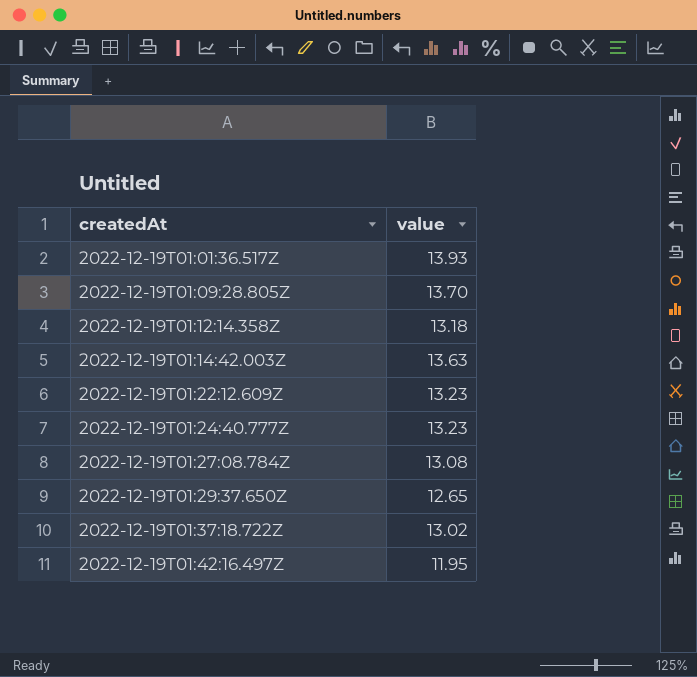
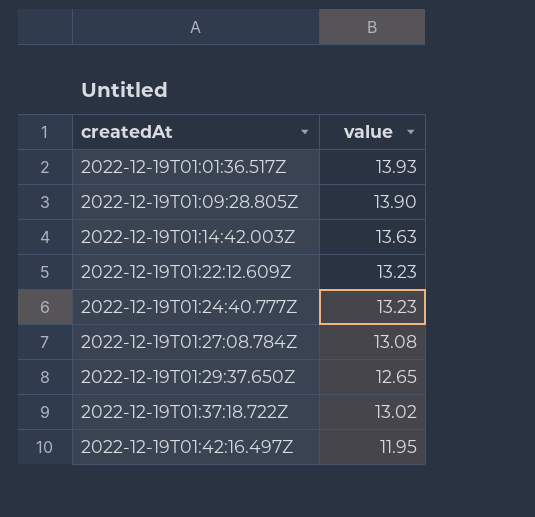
row 2022-12-19T01:12:14.358Z: 13.18 -> none
2022-12-19T01:09:28.805Z | value: 13.70 -> 13.90

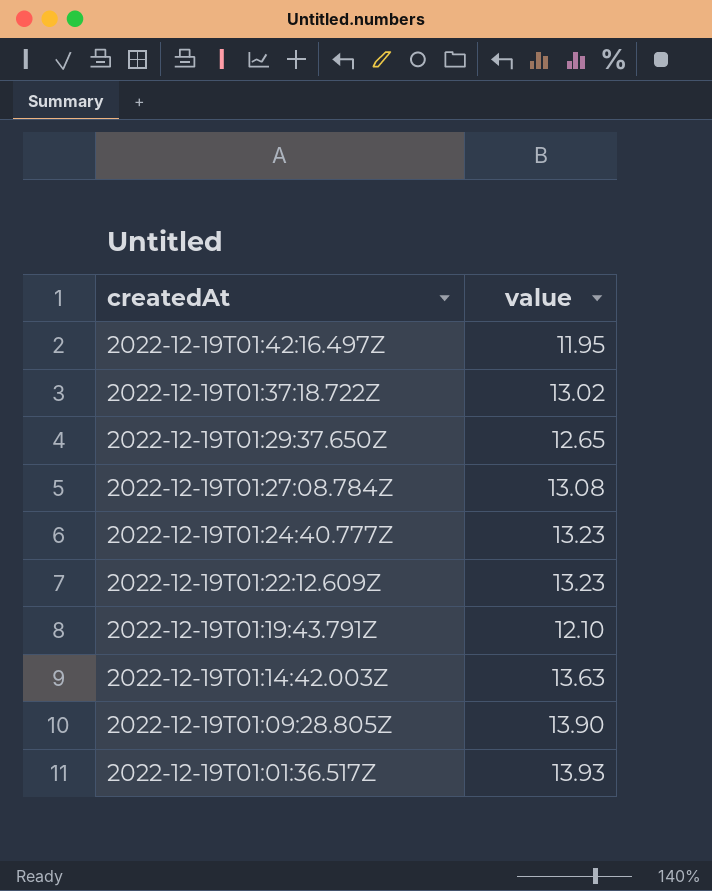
row order: createdAt ascending -> createdAt descending
row 2022-12-19T01:19:43.791Z: none -> 12.10

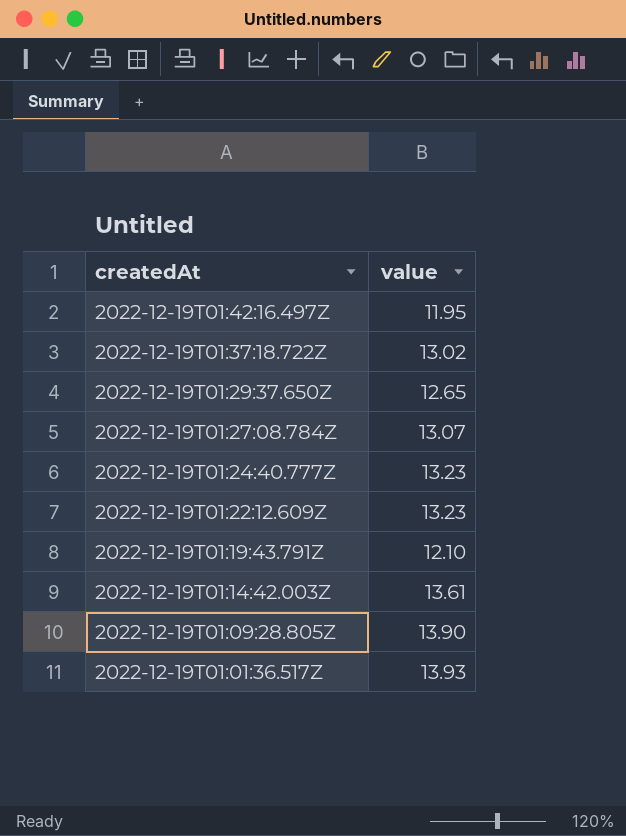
2022-12-19T01:27:08.784Z | value: 13.08 -> 13.07
2022-12-19T01:14:42.003Z | value: 13.63 -> 13.61

